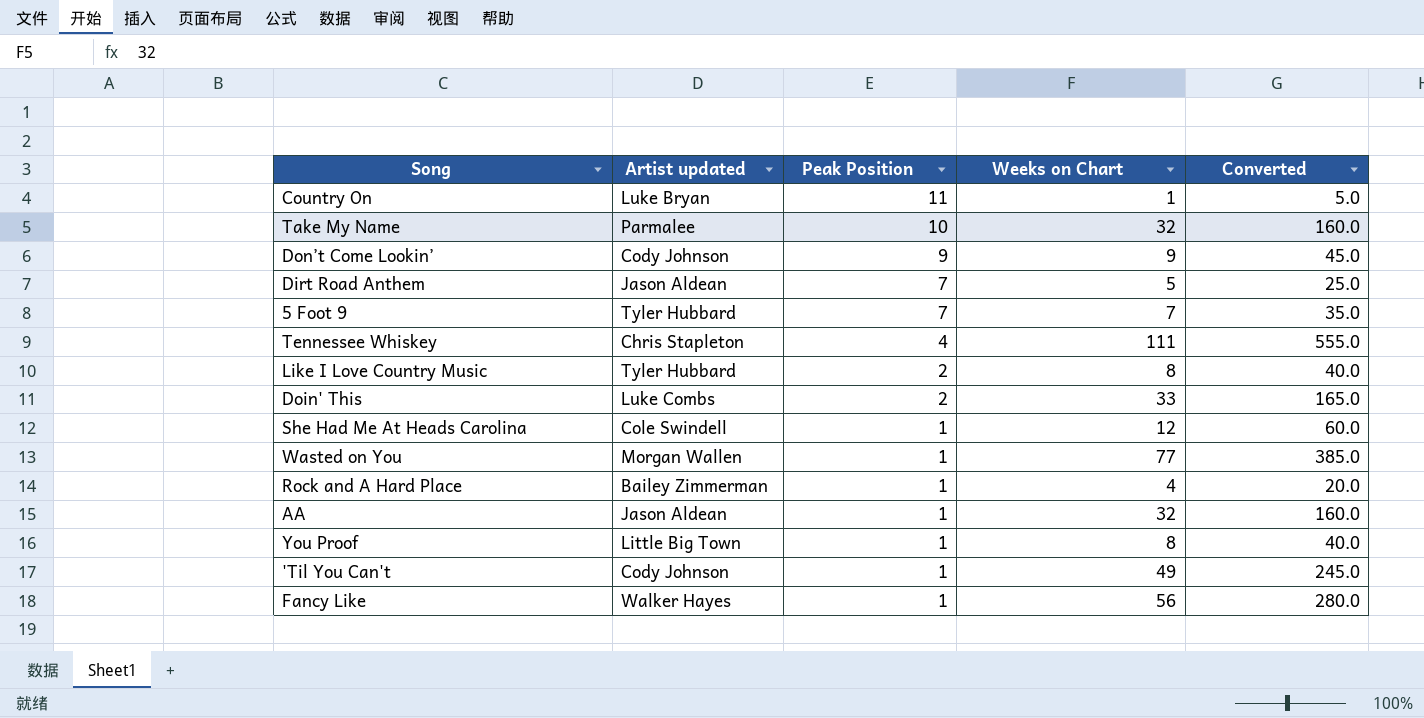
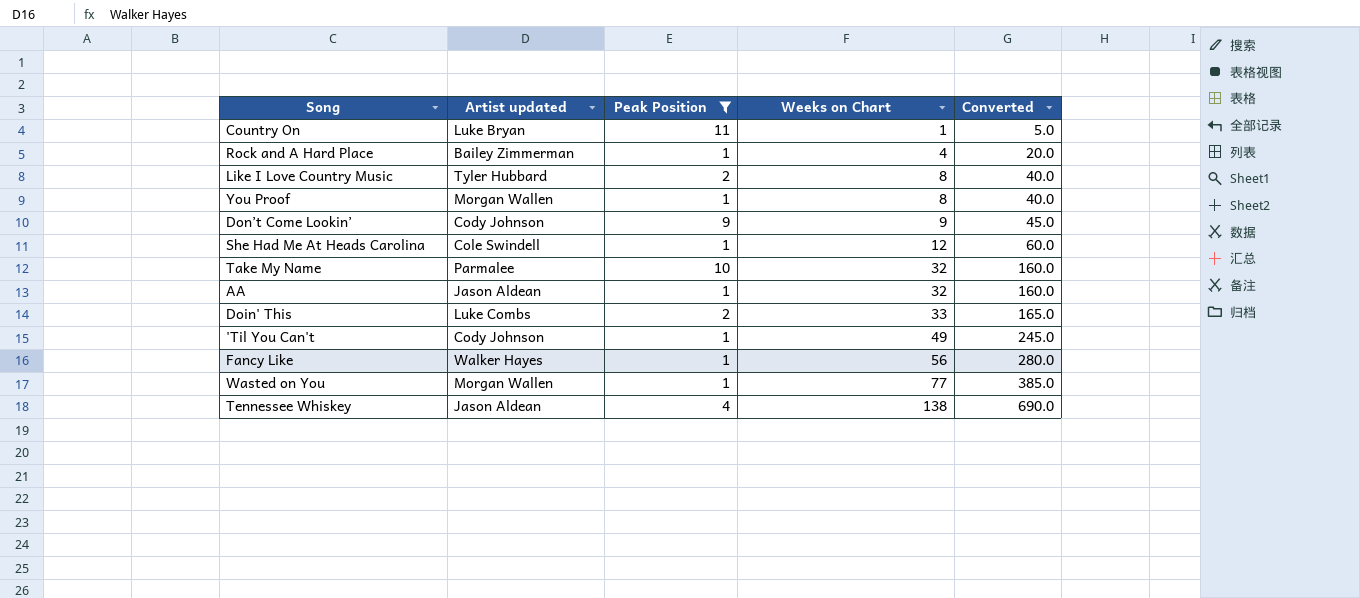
filter: none -> Peak Position != 7
row order: Peak Position descending -> Weeks on Chart ascending
You Proof | Artist updated: Little Big Town -> Morgan Wallen
Tennessee Whiskey | Artist updated: Chris Stapleton -> Jason Aldean
Tennessee Whiskey | Weeks on Chart: 111 -> 138
Tennessee Whiskey | Converted: 555.0 -> 690.0

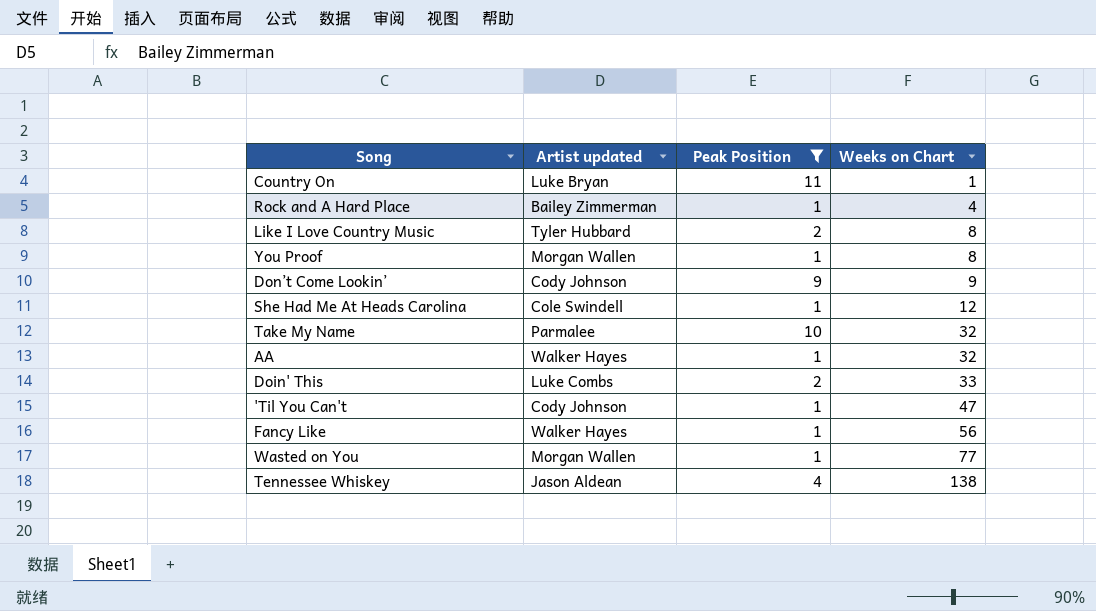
column Converted | formula: [Weeks on Chart] * 5 -> none
AA | Artist updated: Jason Aldean -> Walker Hayes
'Til You Can't | Weeks on Chart: 49 -> 47

